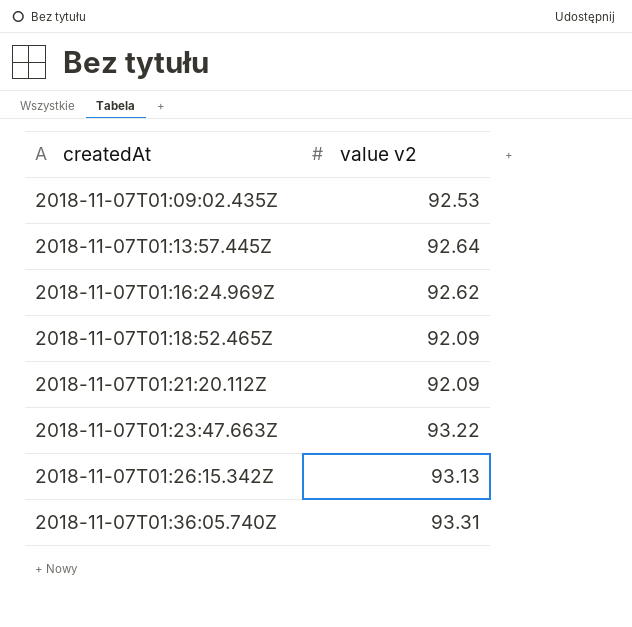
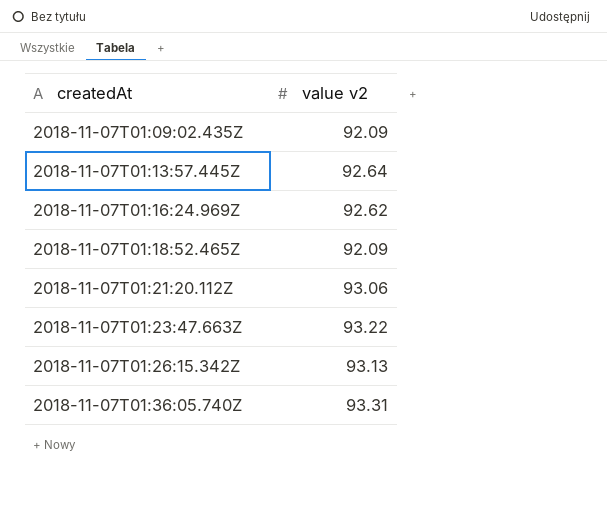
2018-11-07T01:09:02.435Z | value v2: 92.53 -> 92.09
2018-11-07T01:21:20.112Z | value v2: 92.09 -> 93.06

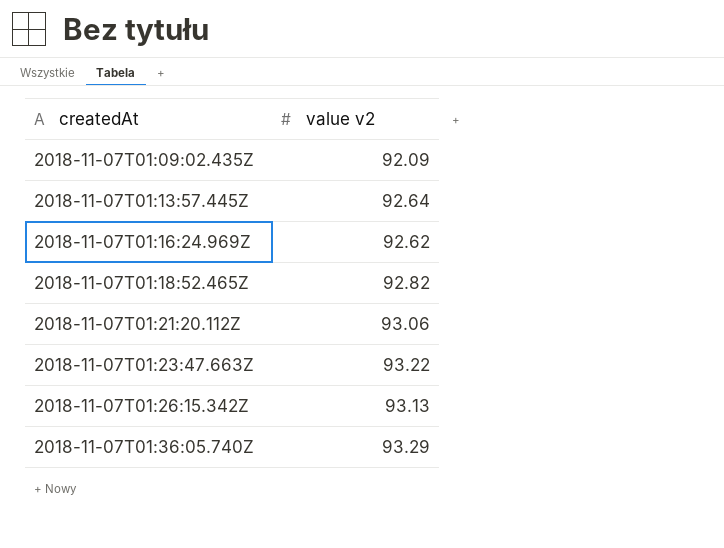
2018-11-07T01:18:52.465Z | value v2: 92.09 -> 92.82
2018-11-07T01:36:05.740Z | value v2: 93.31 -> 93.29

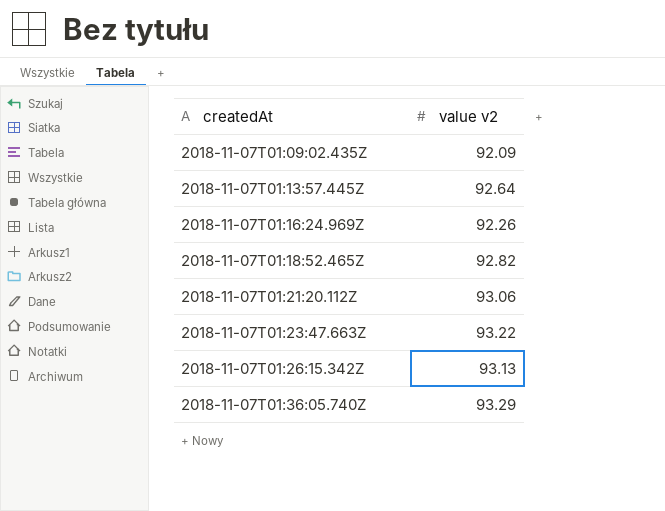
2018-11-07T01:16:24.969Z | value v2: 92.62 -> 92.26

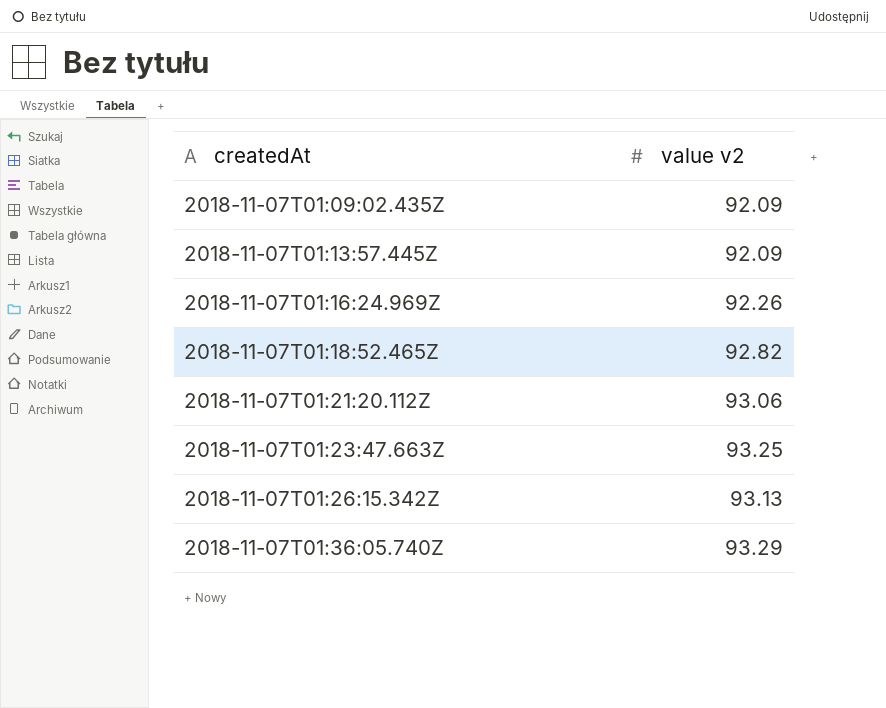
2018-11-07T01:13:57.445Z | value v2: 92.64 -> 92.09
2018-11-07T01:23:47.663Z | value v2: 93.22 -> 93.25

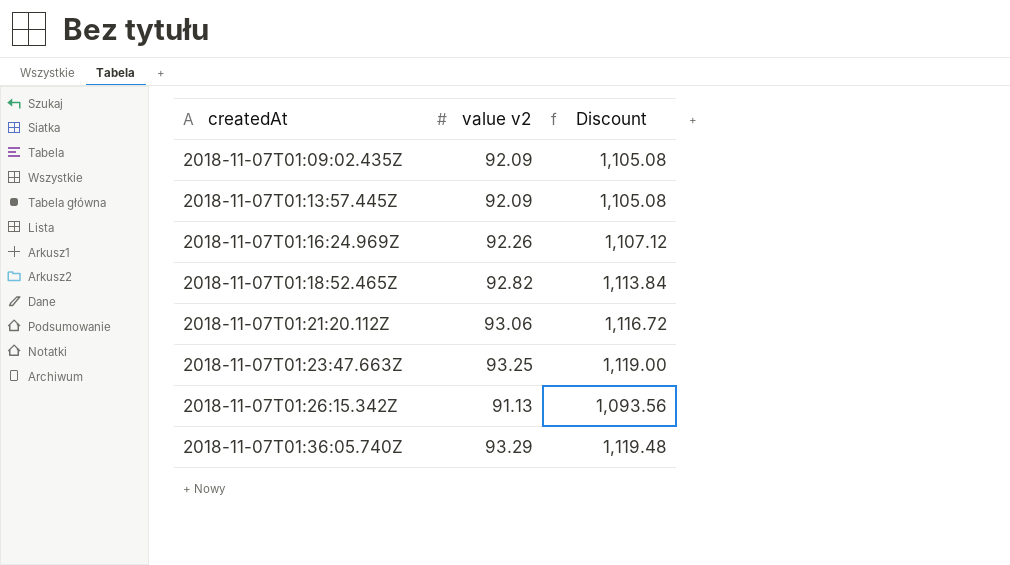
column Discount | formula: none -> [value v2] * 12
2018-11-07T01:26:15.342Z | value v2: 93.13 -> 91.13

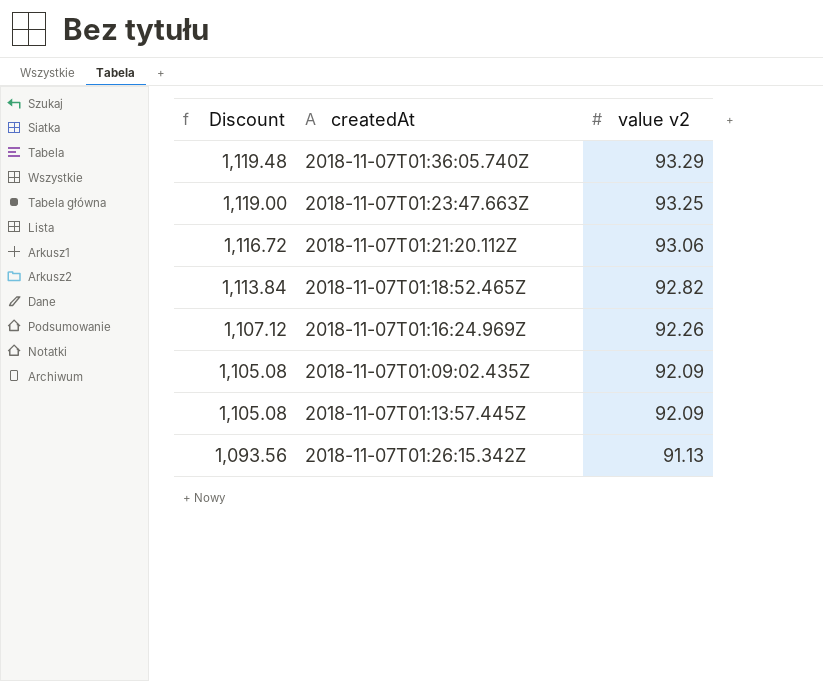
row order: createdAt ascending -> Discount descending
column Discount | position: 3 -> 1

